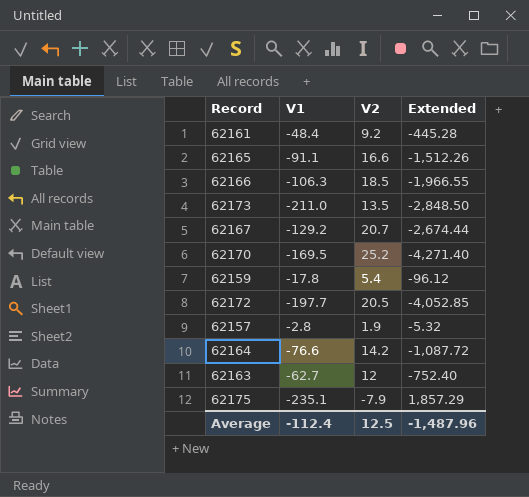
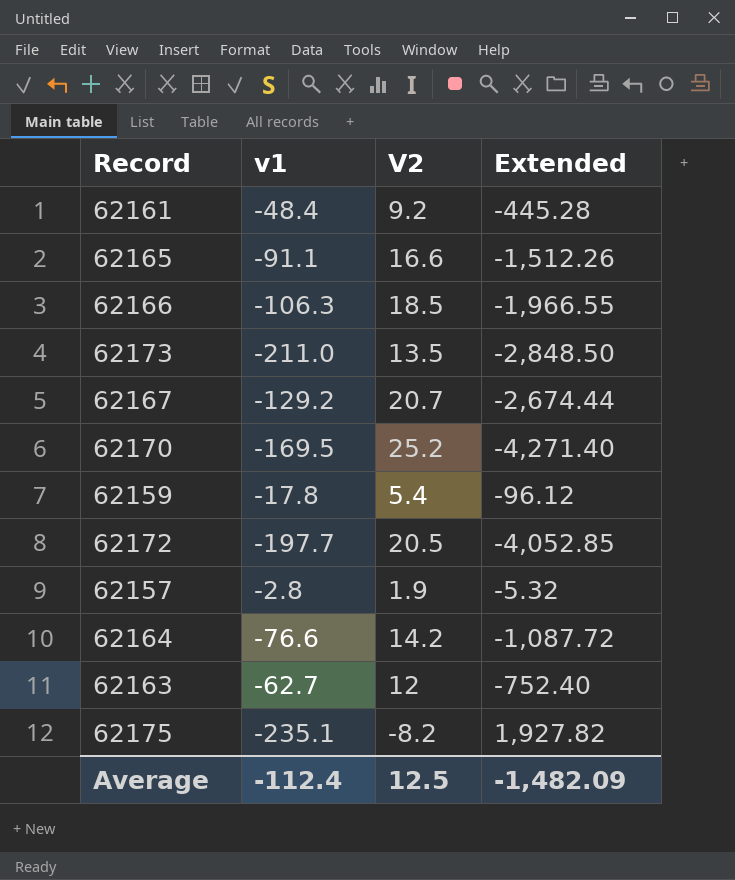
column name: V1 -> v1
62175 | V2: -7.9 -> -8.2
62175 | Extended: 1,857.29 -> 1,927.82
Average | Extended: -1,487.96 -> -1,482.09

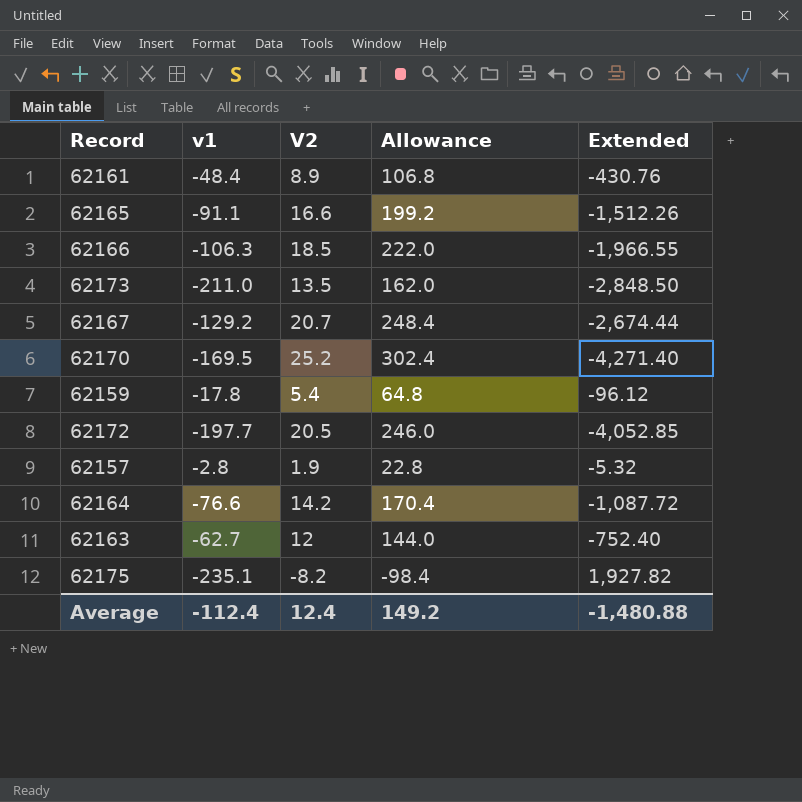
column Allowance | formula: none -> [V2] * 12
62161 | V2: 9.2 -> 8.9
62161 | Extended: -445.28 -> -430.76
Average | V2: 12.5 -> 12.4
Average | Extended: -1,482.09 -> -1,480.88

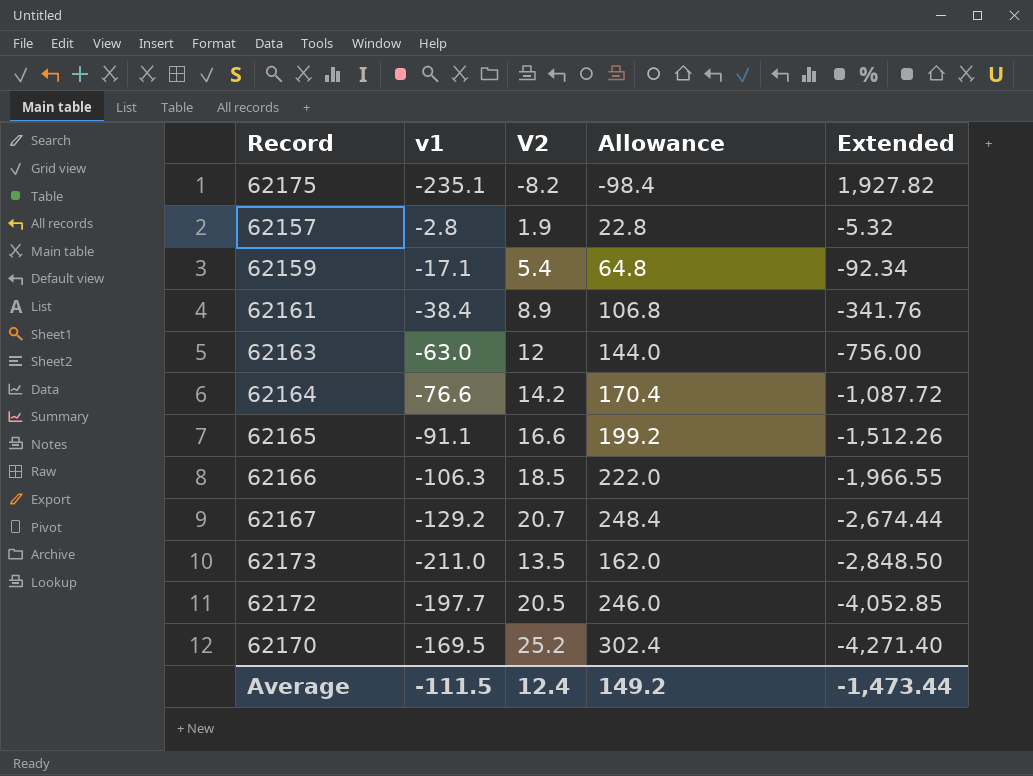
row order: none -> Extended descending
62159 | v1: -17.8 -> -17.1
62159 | Extended: -96.12 -> -92.34
62161 | v1: -48.4 -> -38.4
62161 | Extended: -430.76 -> -341.76
62163 | v1: -62.7 -> -63.0
62163 | Extended: -752.40 -> -756.00
Average | v1: -112.4 -> -111.5
Average | Extended: -1,480.88 -> -1,473.44

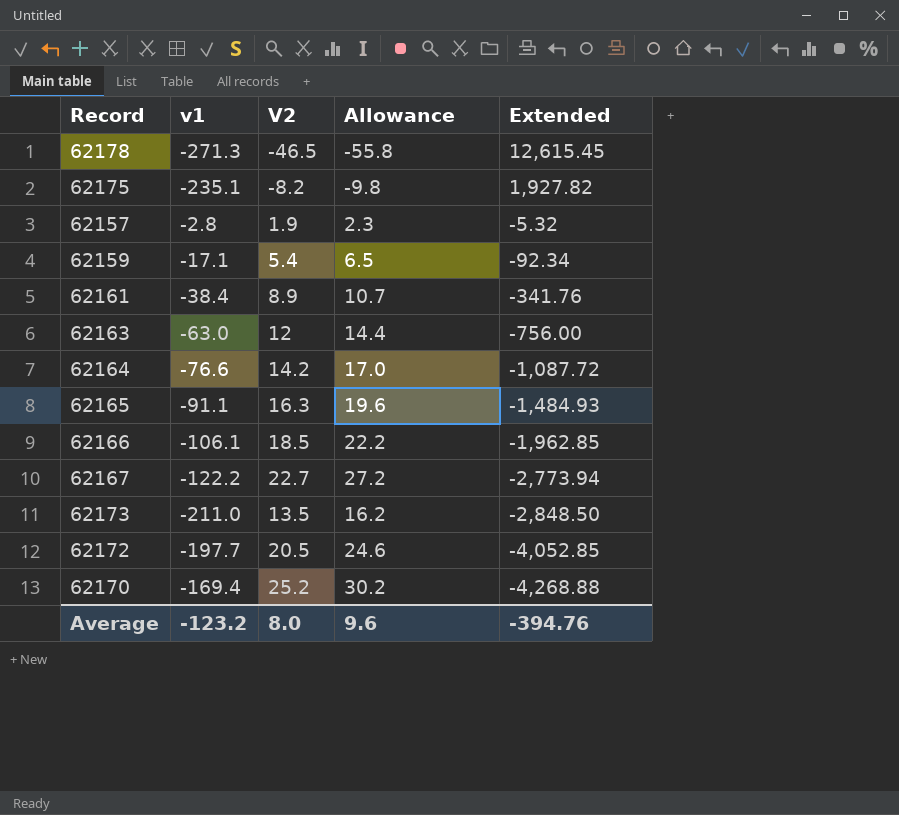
column Allowance | formula: [V2] * 12 -> [V2] * 1.2
row 62178: none -> -271.3 | -46.5 | -55.8 | 12,615.45
62165 | V2: 16.6 -> 16.3
62165 | Extended: -1,512.26 -> -1,484.93
62166 | v1: -106.3 -> -106.1
62166 | Extended: -1,966.55 -> -1,962.85
62167 | v1: -129.2 -> -122.2
62167 | V2: 20.7 -> 22.7
62167 | Extended: -2,674.44 -> -2,773.94
62170 | v1: -169.5 -> -169.4
62170 | Extended: -4,271.40 -> -4,268.88
Average | v1: -111.5 -> -123.2
Average | V2: 12.4 -> 8.0
Average | Allowance: 149.2 -> 9.6
Average | Extended: -1,473.44 -> -394.76

